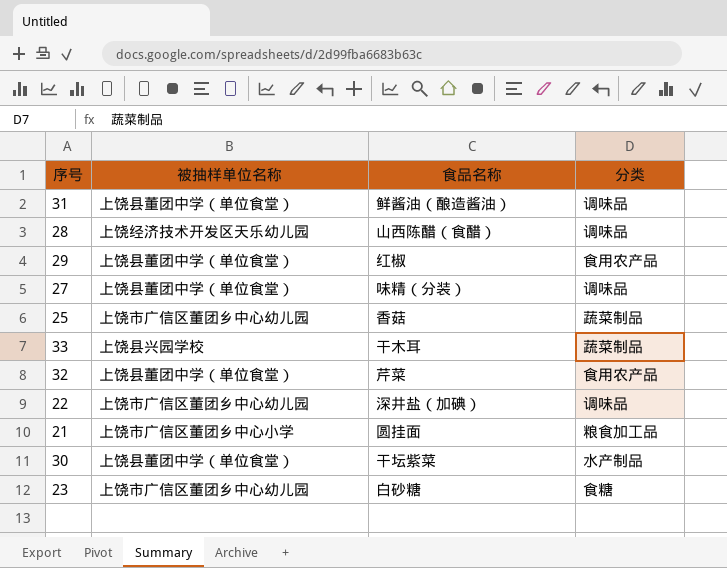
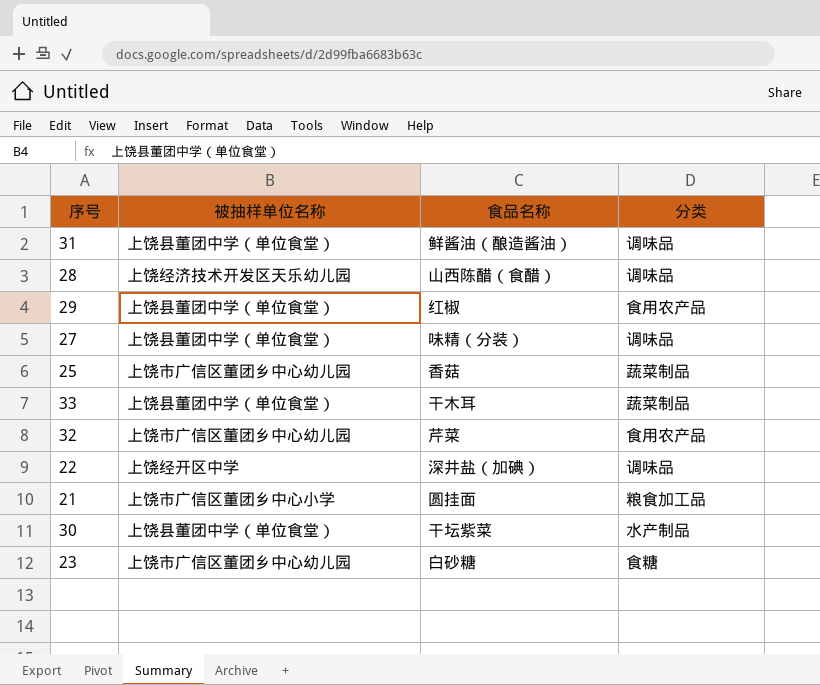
33 | 被抽样单位名称: 上饶县兴园学校 -> 上饶县董团中学（单位食堂）
32 | 被抽样单位名称: 上饶县董团中学（单位食堂） -> 上饶市广信区董团乡中心幼儿园
22 | 被抽样单位名称: 上饶市广信区董团乡中心幼儿园 -> 上饶经开区中学

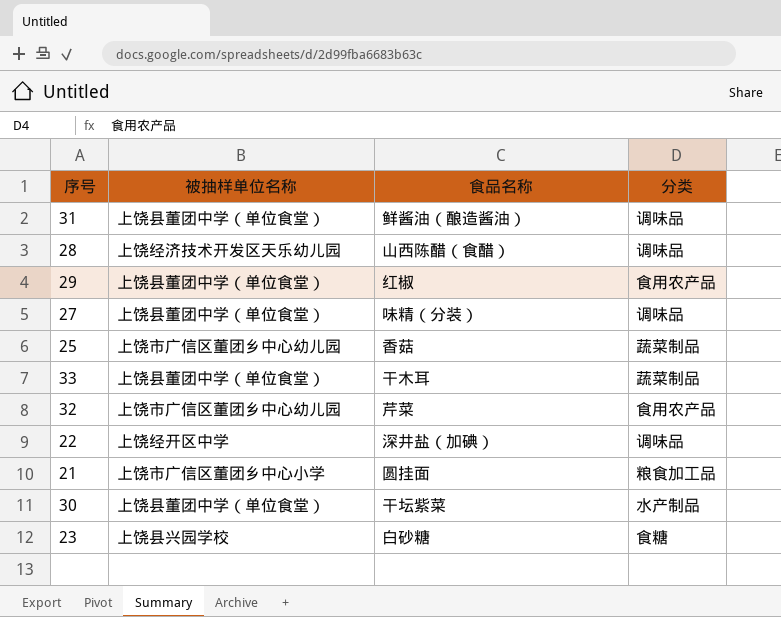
23 | 被抽样单位名称: 上饶市广信区董团乡中心幼儿园 -> 上饶县兴园学校

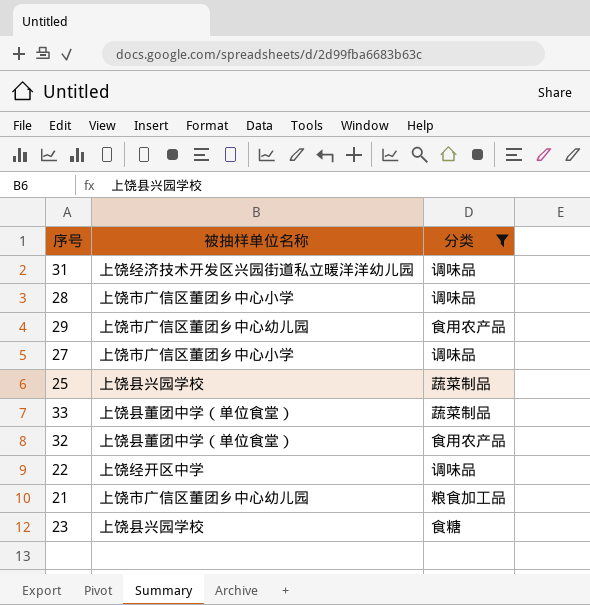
filter: none -> 分类 != 水产制品
column 食品名称 | position: 3 -> none
31 | 被抽样单位名称: 上饶县董团中学（单位食堂） -> 上饶经济技术开发区兴园街道私立暖洋洋幼儿园
28 | 被抽样单位名称: 上饶经济技术开发区天乐幼儿园 -> 上饶市广信区董团乡中心小学
29 | 被抽样单位名称: 上饶县董团中学（单位食堂） -> 上饶市广信区董团乡中心幼儿园
27 | 被抽样单位名称: 上饶县董团中学（单位食堂） -> 上饶市广信区董团乡中心小学
25 | 被抽样单位名称: 上饶市广信区董团乡中心幼儿园 -> 上饶县兴园学校
32 | 被抽样单位名称: 上饶市广信区董团乡中心幼儿园 -> 上饶县董团中学（单位食堂）
21 | 被抽样单位名称: 上饶市广信区董团乡中心小学 -> 上饶市广信区董团乡中心幼儿园

